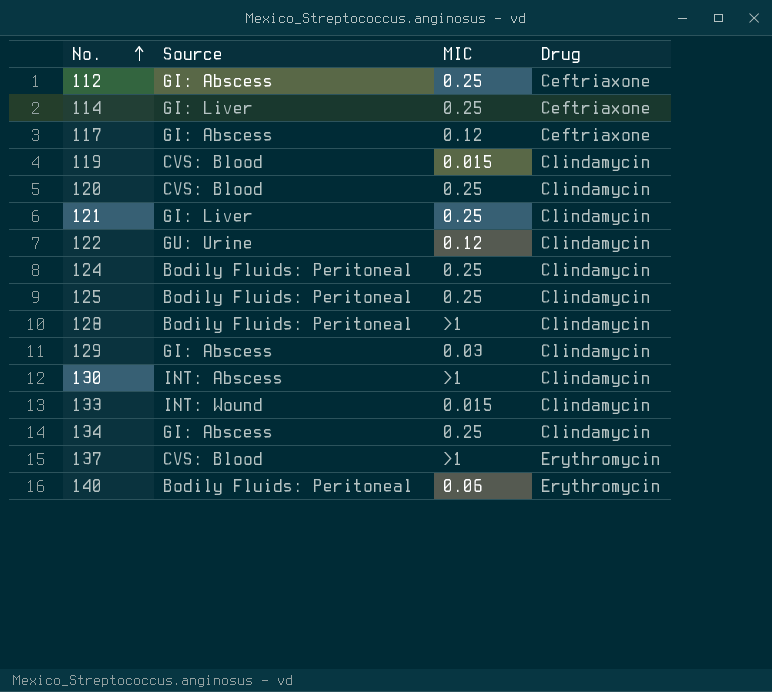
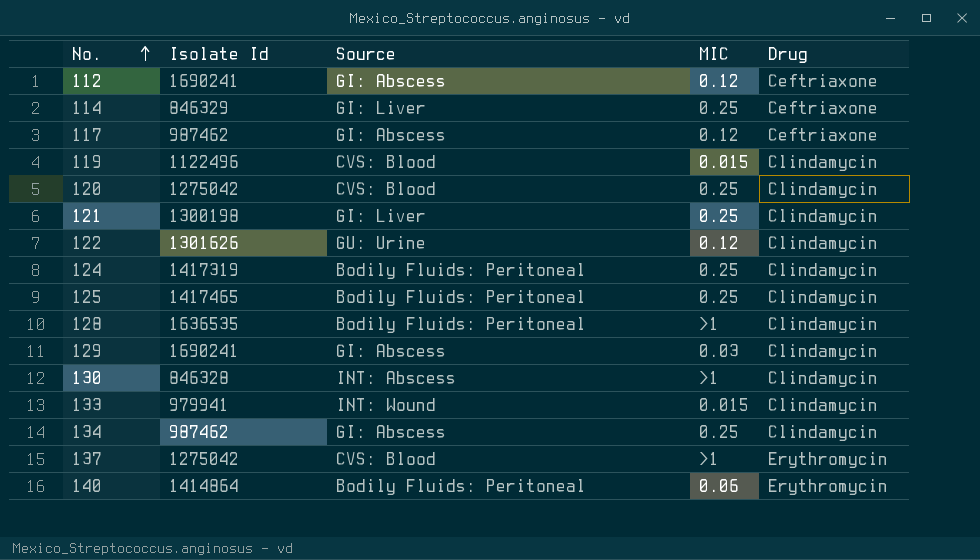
column Isolate Id | position: none -> 2
112 | MIC: 0.25 -> 0.12

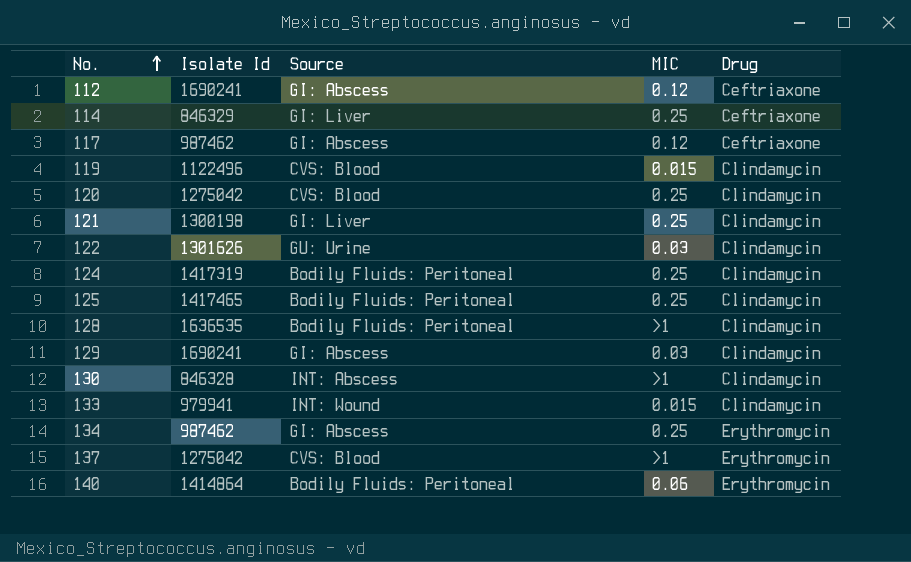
122 | MIC: 0.12 -> 0.03
134 | Drug: Clindamycin -> Erythromycin

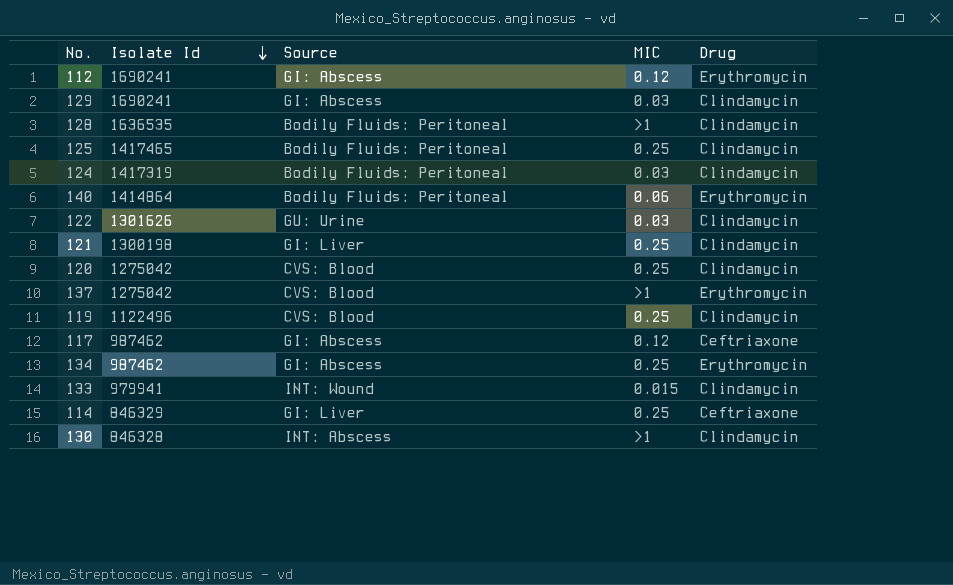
row order: No. ascending -> Isolate Id descending
112 | Drug: Ceftriaxone -> Erythromycin
124 | MIC: 0.25 -> 0.03
119 | MIC: 0.015 -> 0.25

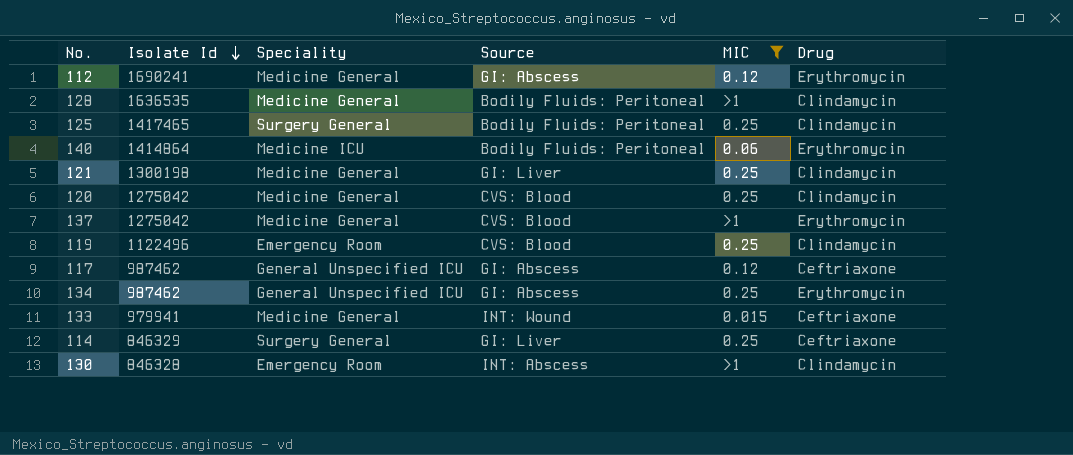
filter: none -> MIC != 0.03
column Speciality | position: none -> 3
133 | Drug: Clindamycin -> Ceftriaxone

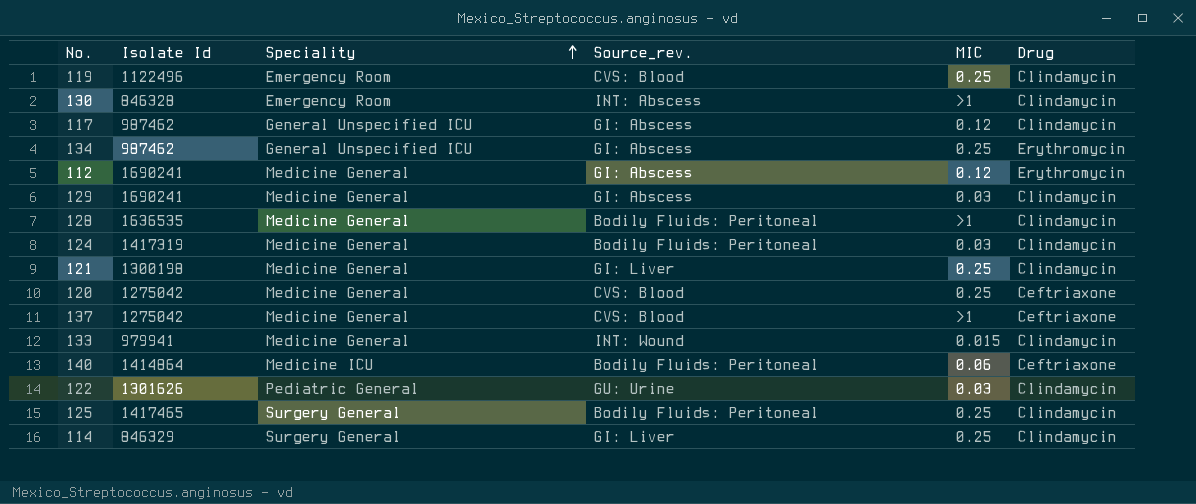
filter: MIC != 0.03 -> none
row order: Isolate Id descending -> Speciality ascending
column name: Source -> Source_rev.
117 | Drug: Ceftriaxone -> Clindamycin
120 | Drug: Clindamycin -> Ceftriaxone
137 | Drug: Erythromycin -> Ceftriaxone
133 | Drug: Ceftriaxone -> Clindamycin
140 | Drug: Erythromycin -> Ceftriaxone
114 | Drug: Ceftriaxone -> Clindamycin

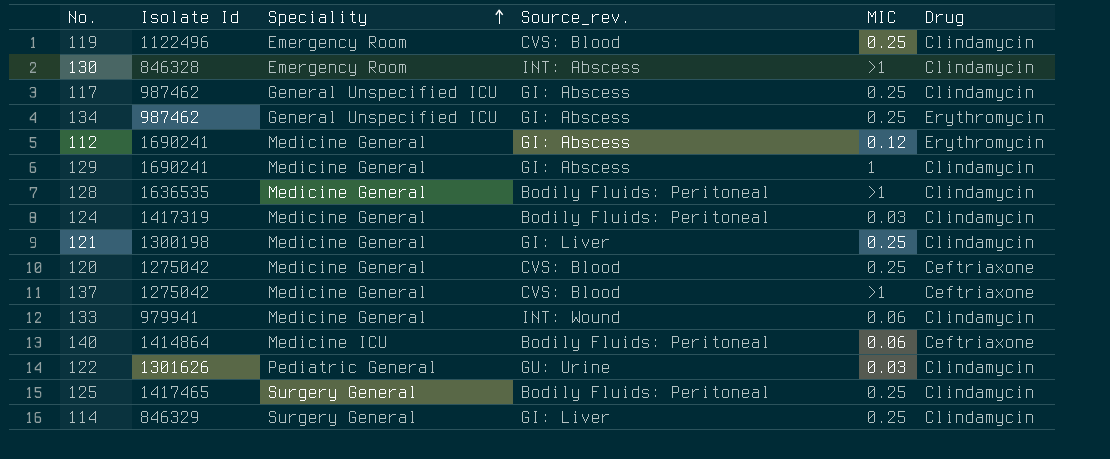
117 | MIC: 0.12 -> 0.25
129 | MIC: 0.03 -> 1
133 | MIC: 0.015 -> 0.06

